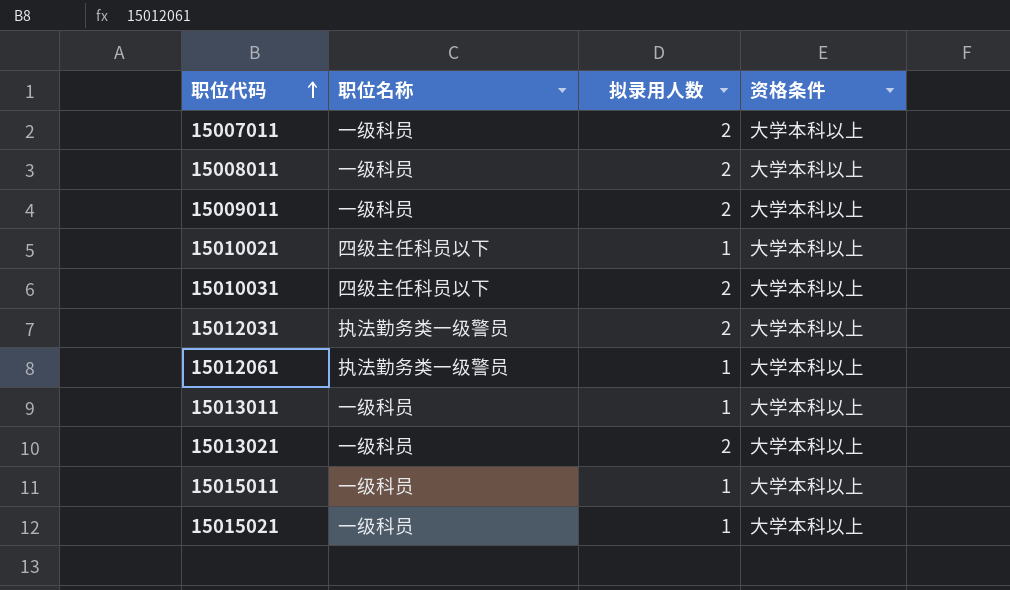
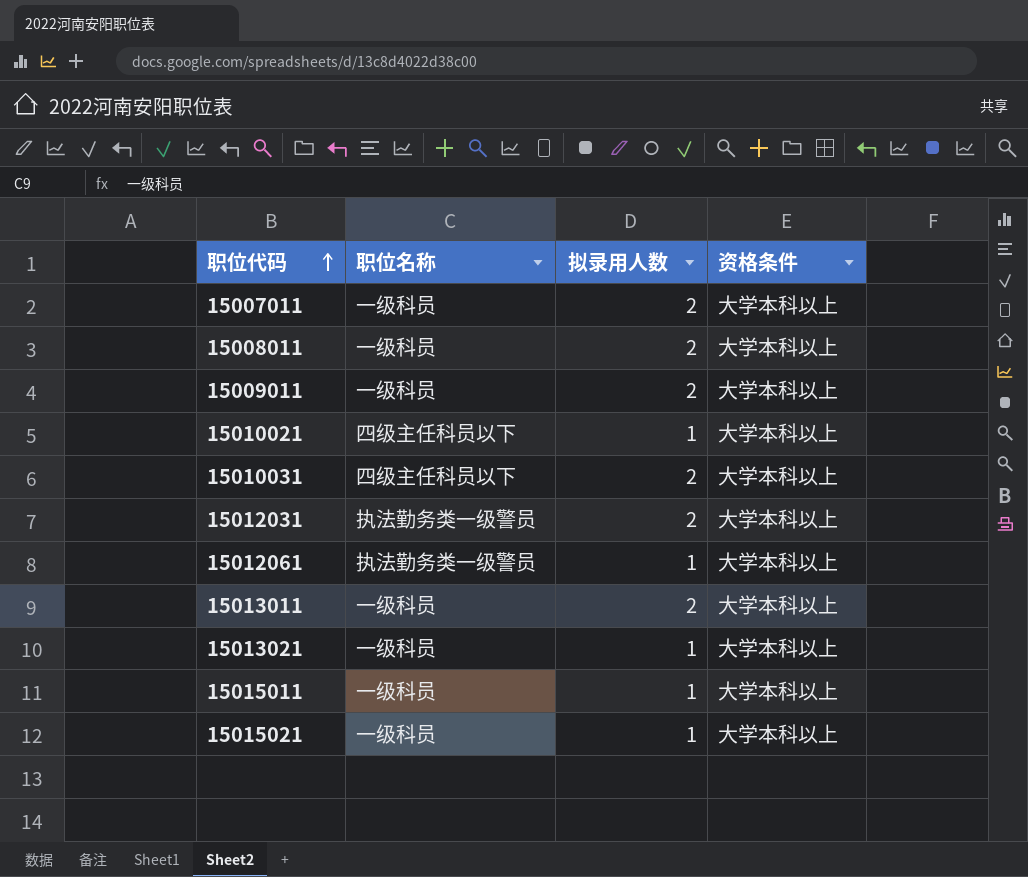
15013011 | 拟录用人数: 1 -> 2
15013021 | 拟录用人数: 2 -> 1

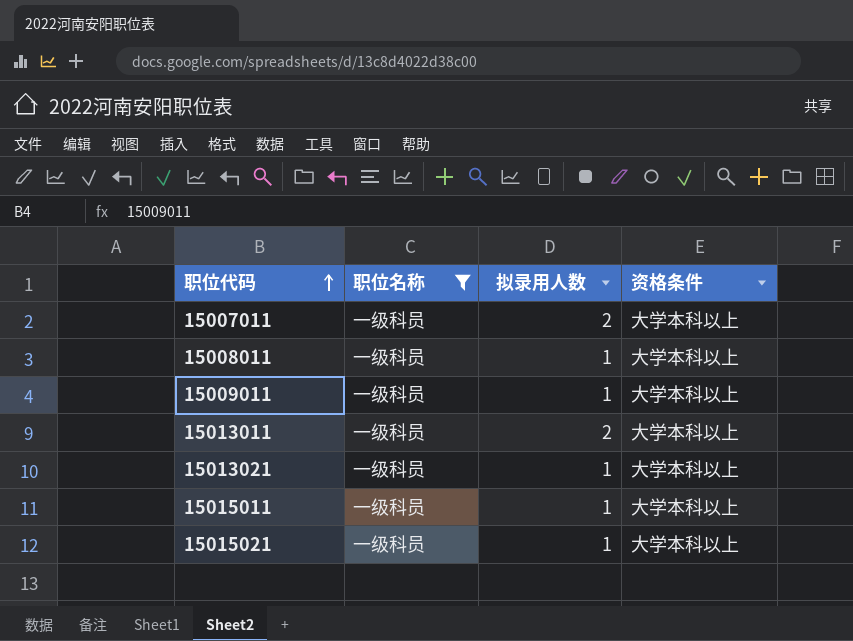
filter: none -> 职位名称 = 一级科员
15008011 | 拟录用人数: 2 -> 1
15009011 | 拟录用人数: 2 -> 1

